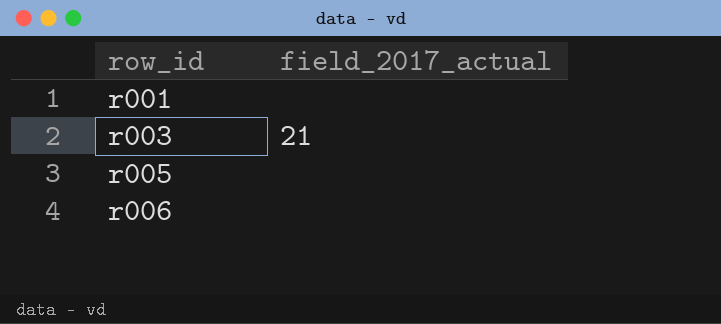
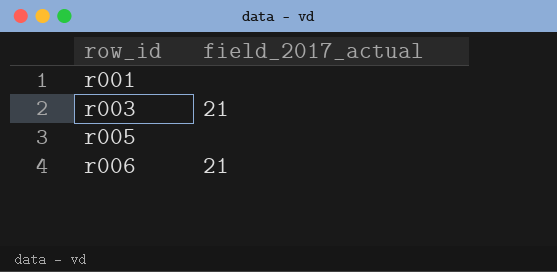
r006 | field_2017_actual: none -> 21

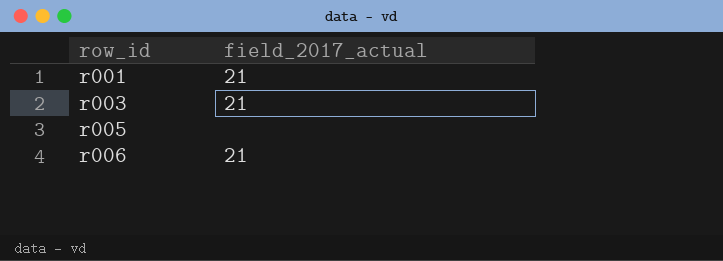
r001 | field_2017_actual: none -> 21

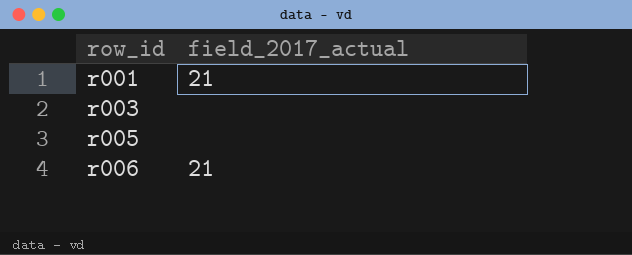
r003 | field_2017_actual: 21 -> none

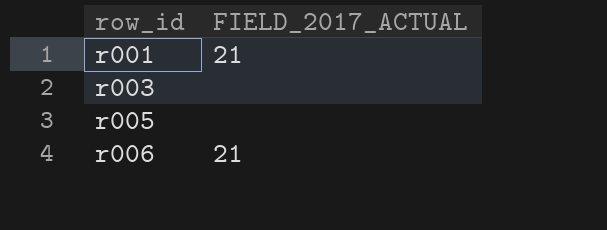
column name: field_2017_actual -> FIELD_2017_ACTUAL

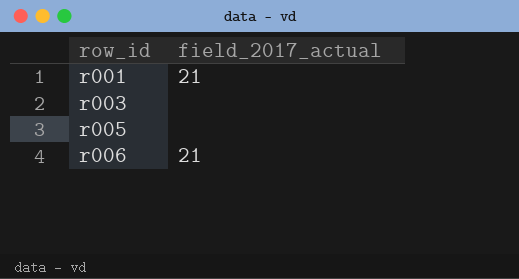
column name: FIELD_2017_ACTUAL -> field_2017_actual

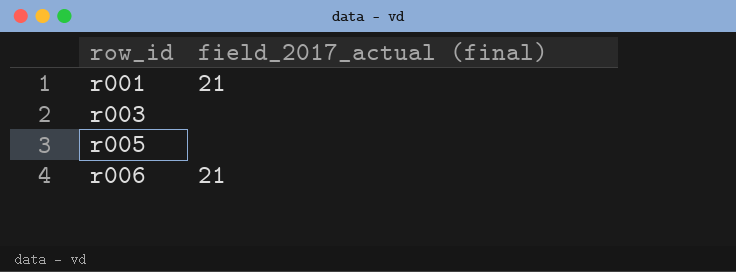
column name: field_2017_actual -> field_2017_actual (final)

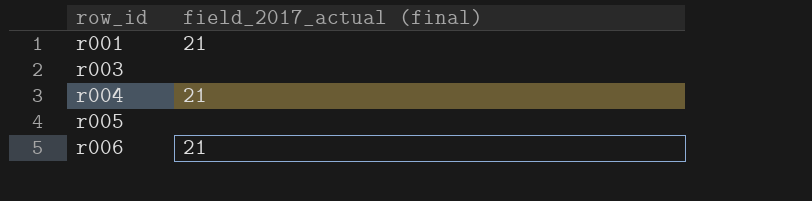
row r004: none -> 21

